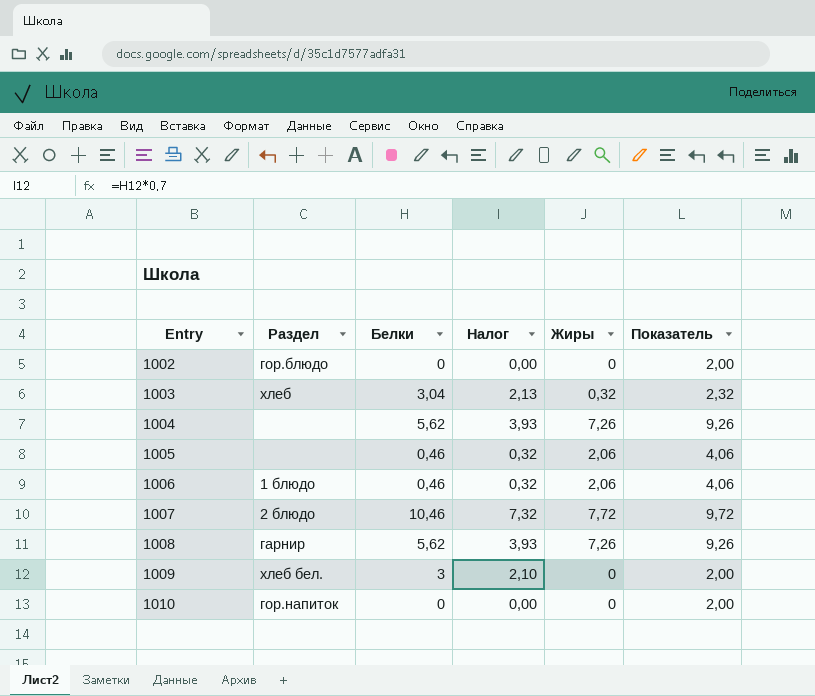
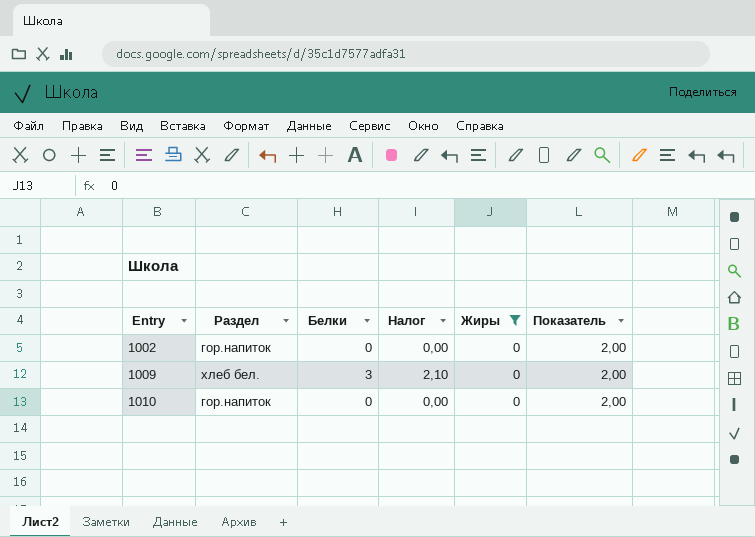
filter: none -> Жиры = 0
1002 | Раздел: гор.блюдо -> гор.напиток

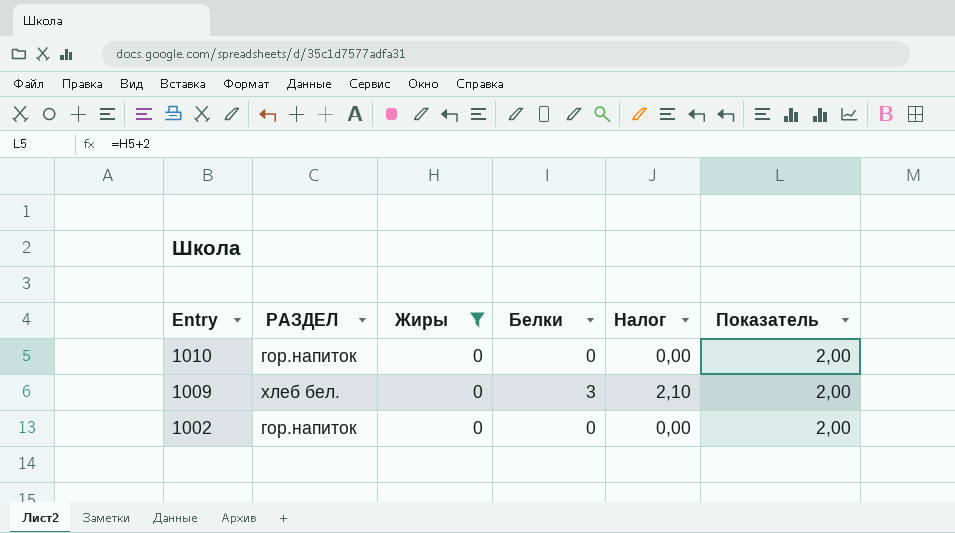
row order: Entry ascending -> Entry descending
column name: Раздел -> РАЗДЕЛ
column Жиры | position: 5 -> 3

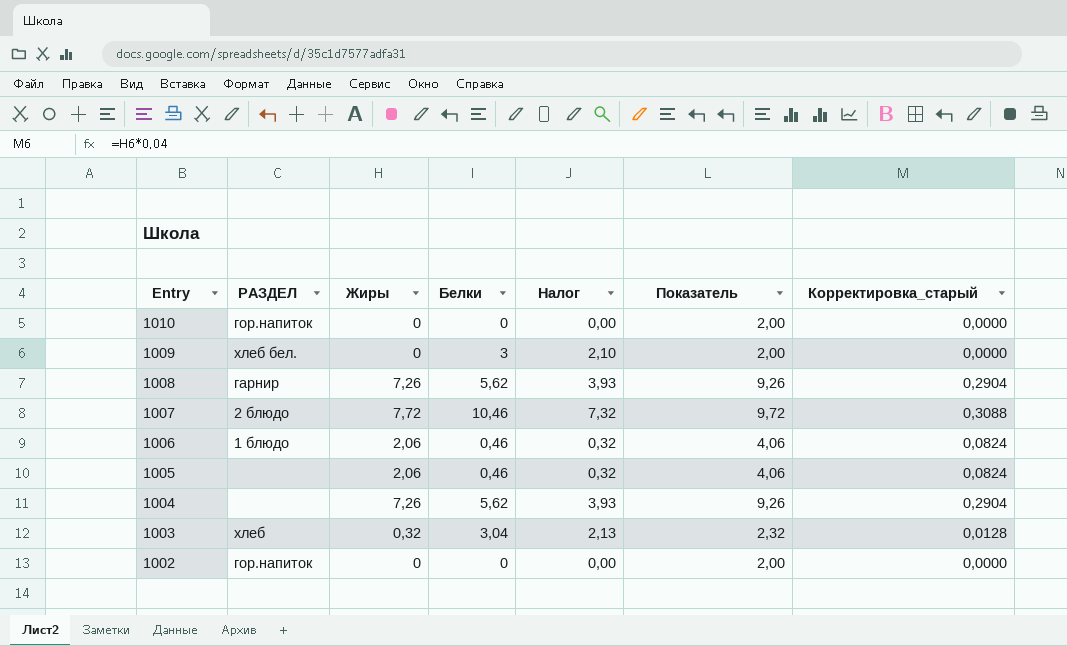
filter: Жиры = 0 -> none
column Корректировка_старый | formula: none -> [Жиры] * 0,04

